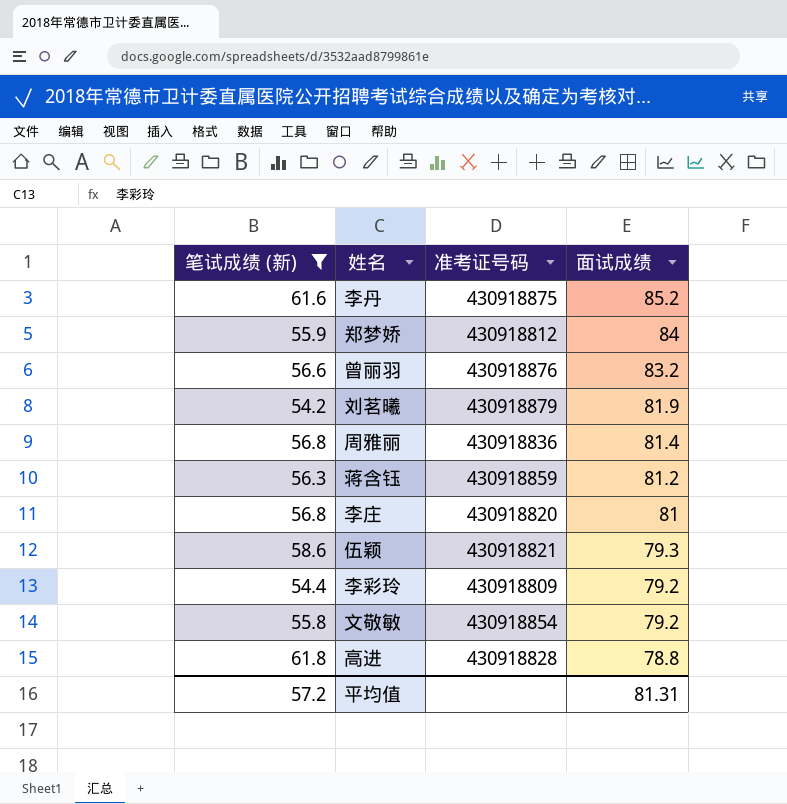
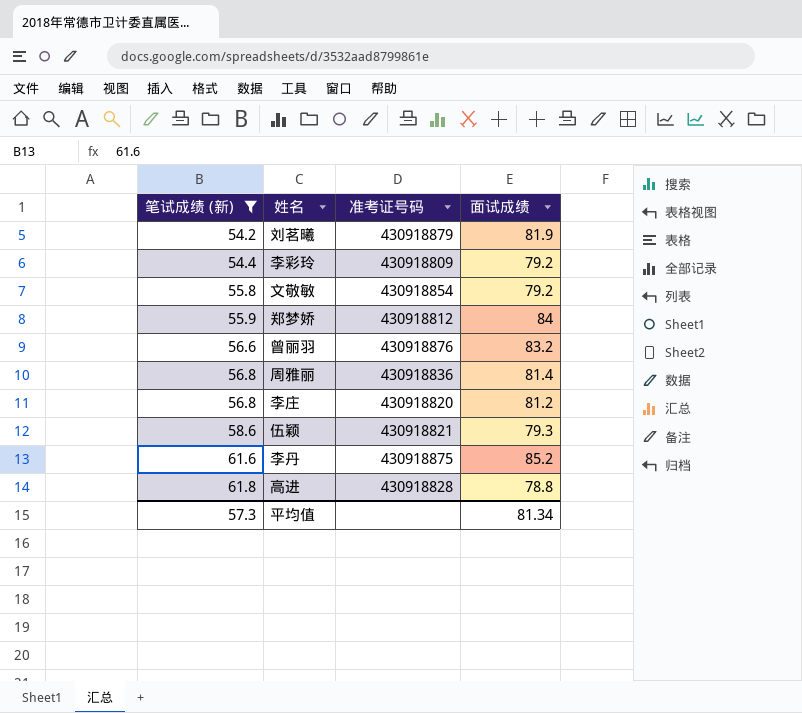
row order: 面试成绩 descending -> 笔试成绩 (新) ascending
row 蒋含钰: 56.3 | 430918859 | 81.2 -> none
李庄 | 面试成绩: 81 -> 81.2
平均值 | 笔试成绩 (新): 57.2 -> 57.3
平均值 | 面试成绩: 81.31 -> 81.34

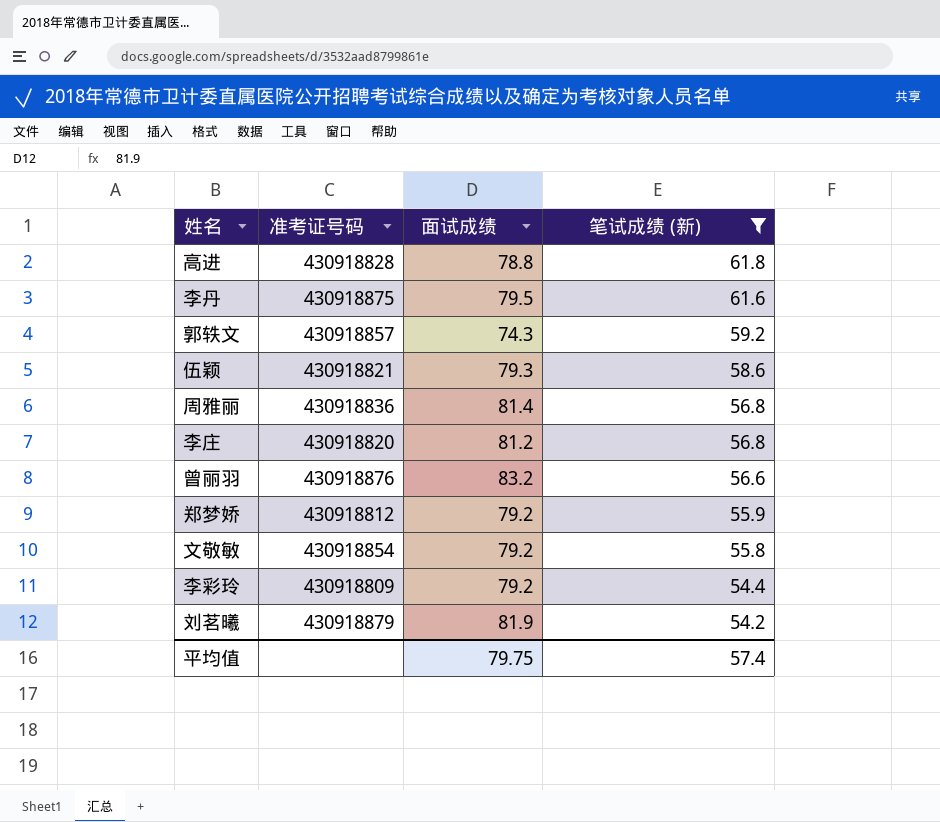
row order: 笔试成绩 (新) ascending -> 笔试成绩 (新) descending
column 笔试成绩 (新) | position: 1 -> 4
李丹 | 面试成绩: 85.2 -> 79.5
row 郭轶文: none -> 430918857 | 74.3 | 59.2
郑梦娇 | 面试成绩: 84 -> 79.2
平均值 | 面试成绩: 81.34 -> 79.75
平均值 | 笔试成绩 (新): 57.3 -> 57.4

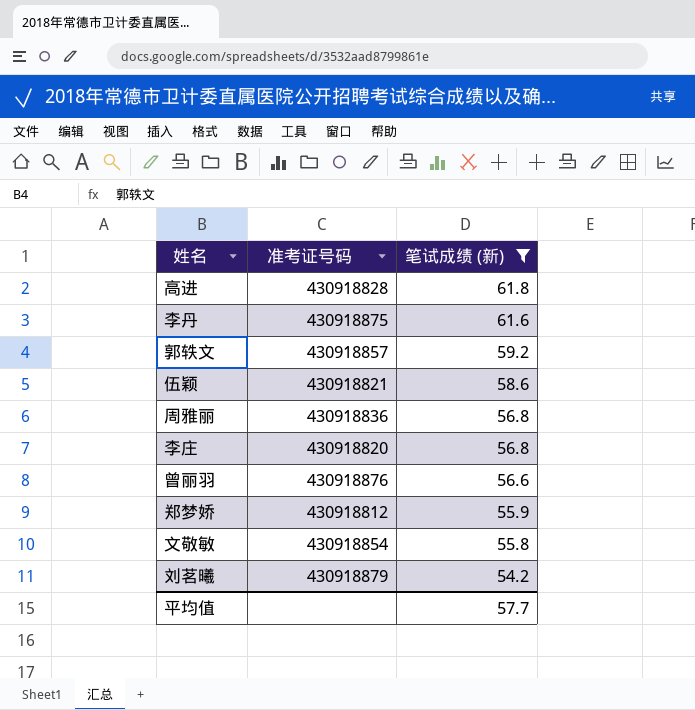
column 面试成绩 | position: 3 -> none
row 李彩玲: 430918809 | 79.2 | 54.4 -> none
平均值 | 笔试成绩 (新): 57.4 -> 57.7

